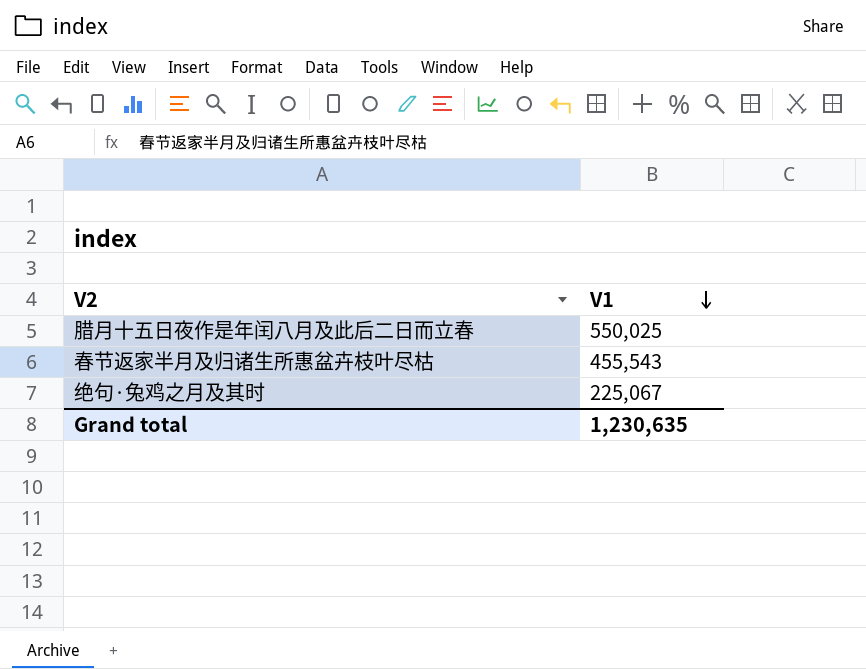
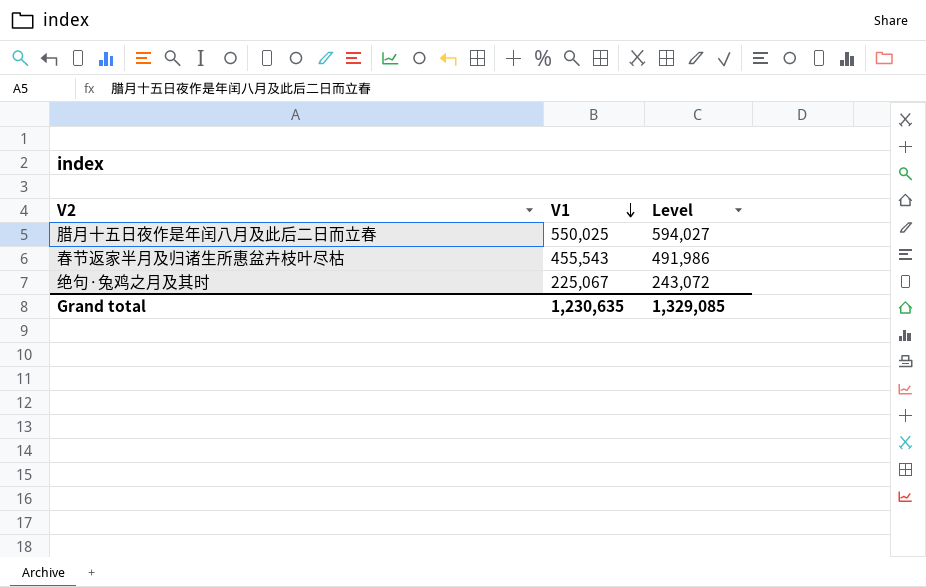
column Level | formula: none -> [V1] * 1.08

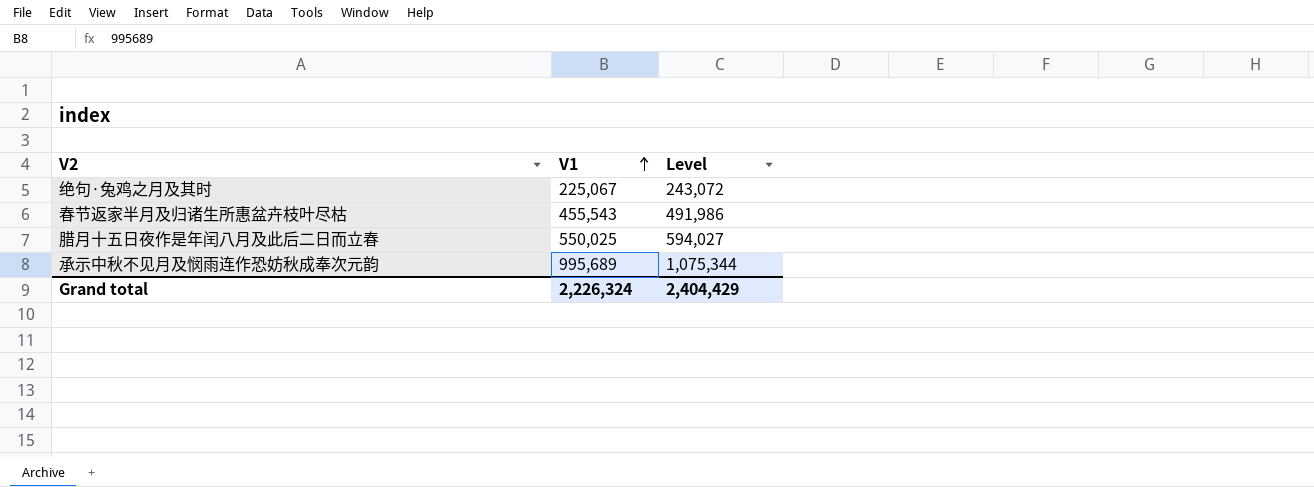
row order: V1 descending -> V1 ascending
row 承示中秋不见月及悯雨连作恐妨秋成奉次元韵: none -> 995,689 | 1,075,344
Grand total | V1: 1,230,635 -> 2,226,324
Grand total | Level: 1,329,085 -> 2,404,429

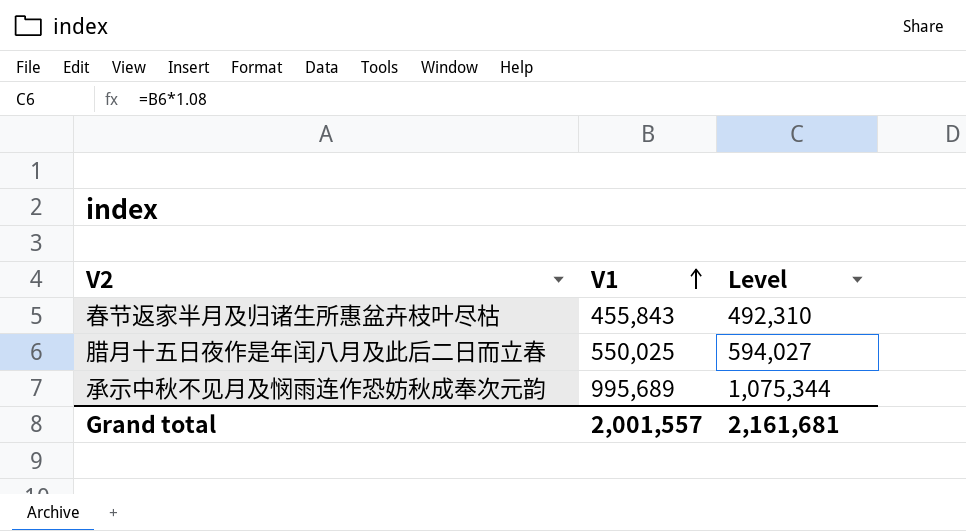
row 绝句·兔鸡之月及其时: 225,067 | 243,072 -> none
春节返家半月及归诸生所惠盆卉枝叶尽枯 | V1: 455,543 -> 455,843
春节返家半月及归诸生所惠盆卉枝叶尽枯 | Level: 491,986 -> 492,310
Grand total | V1: 2,226,324 -> 2,001,557
Grand total | Level: 2,404,429 -> 2,161,681

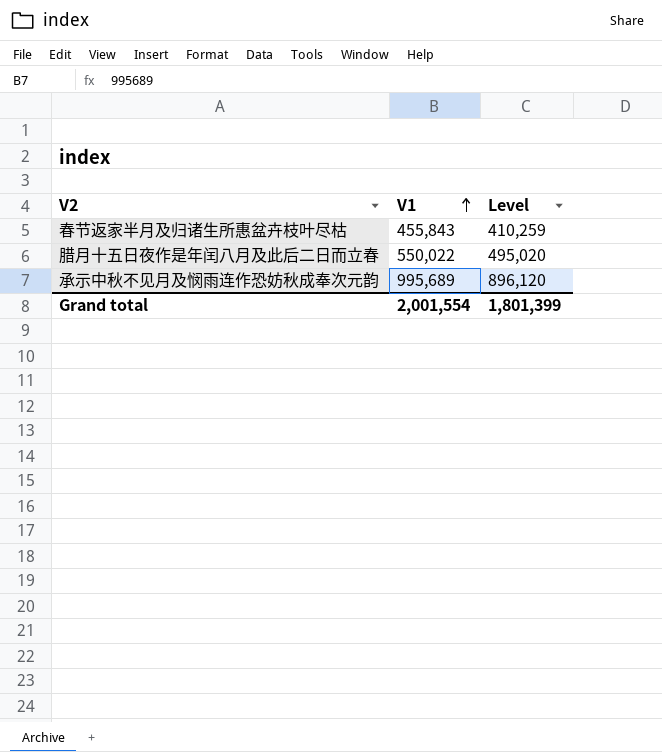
column Level | formula: [V1] * 1.08 -> [V1] * 0.9
腊月十五日夜作是年闰八月及此后二日而立春 | V1: 550,025 -> 550,022
Grand total | V1: 2,001,557 -> 2,001,554
Grand total | Level: 2,161,681 -> 1,801,399

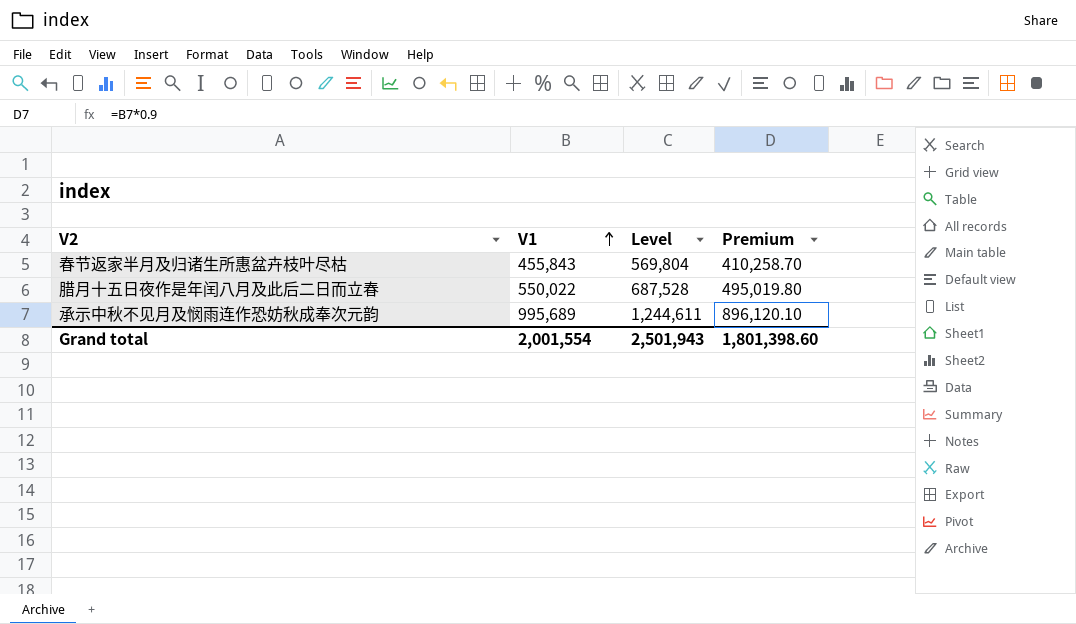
column Level | formula: [V1] * 0.9 -> [V1] * 1.25
column Premium | formula: none -> [V1] * 0.9
Grand total | Level: 1,801,399 -> 2,501,943

